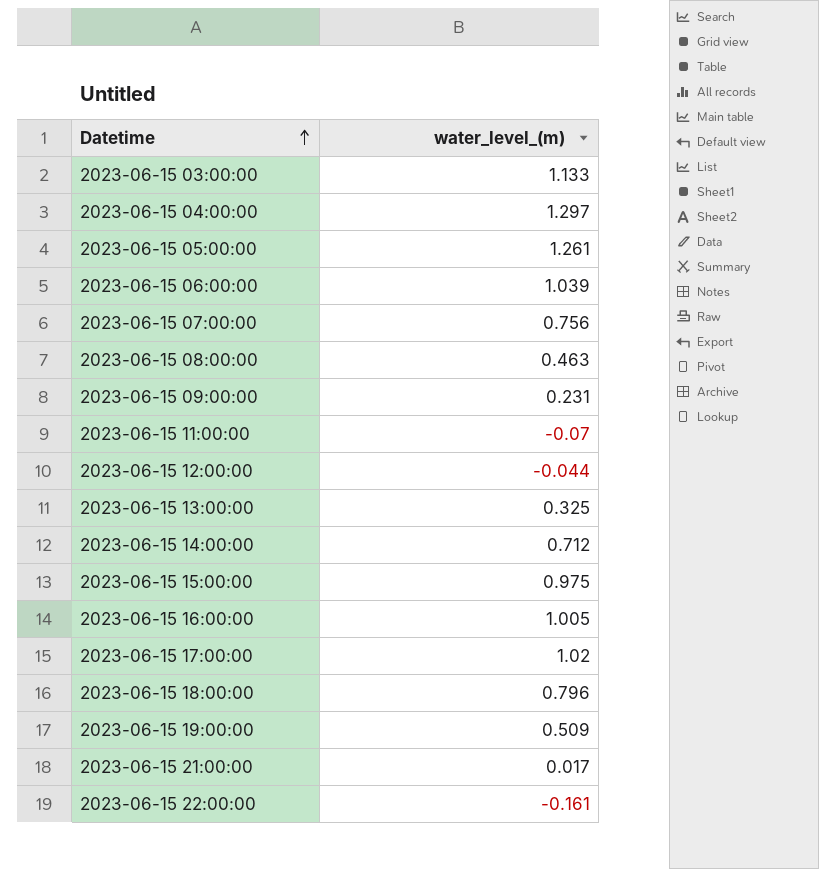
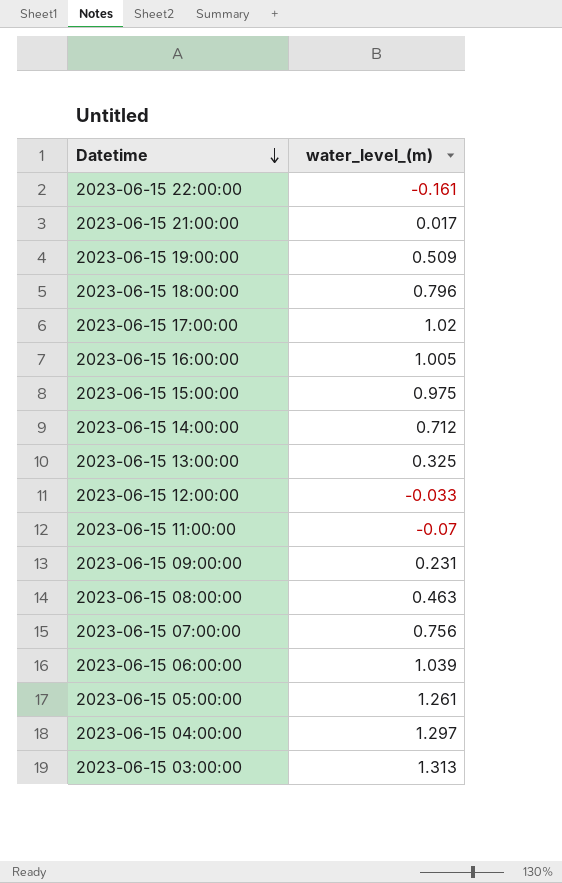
row order: Datetime ascending -> Datetime descending
2023-06-15 12:00:00 | water_level_(m): -0.044 -> -0.033
2023-06-15 03:00:00 | water_level_(m): 1.133 -> 1.313

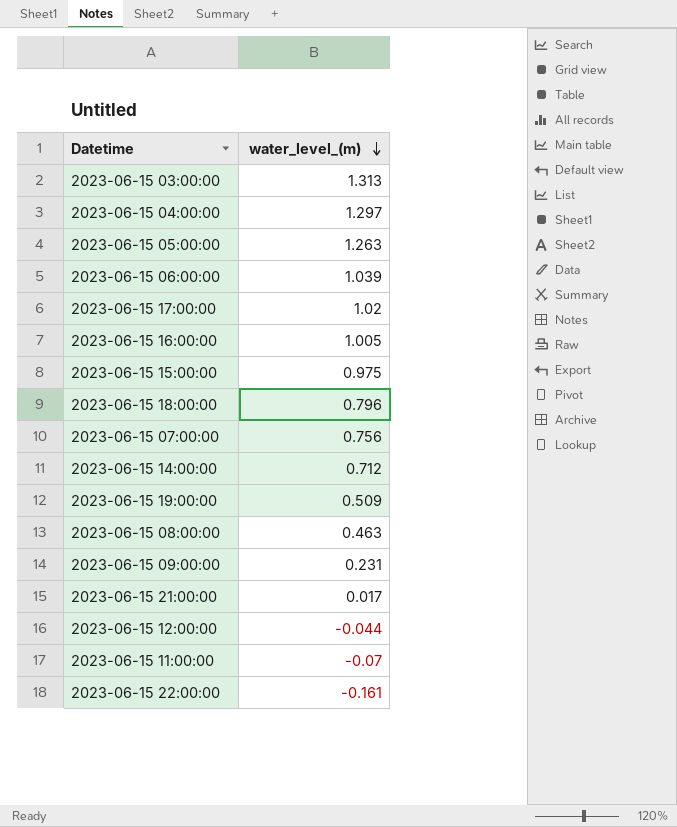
row order: Datetime descending -> water_level_(m) descending
row 2023-06-15 13:00:00: 0.325 -> none
2023-06-15 05:00:00 | water_level_(m): 1.261 -> 1.263
2023-06-15 12:00:00 | water_level_(m): -0.033 -> -0.044

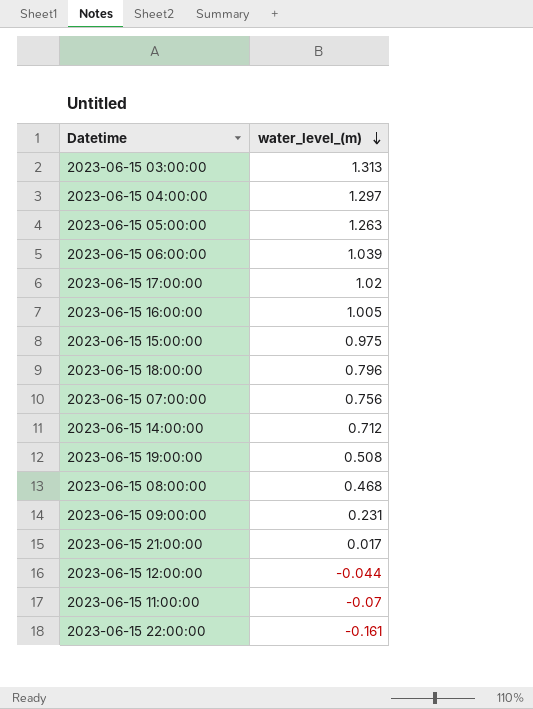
2023-06-15 19:00:00 | water_level_(m): 0.509 -> 0.508
2023-06-15 08:00:00 | water_level_(m): 0.463 -> 0.468

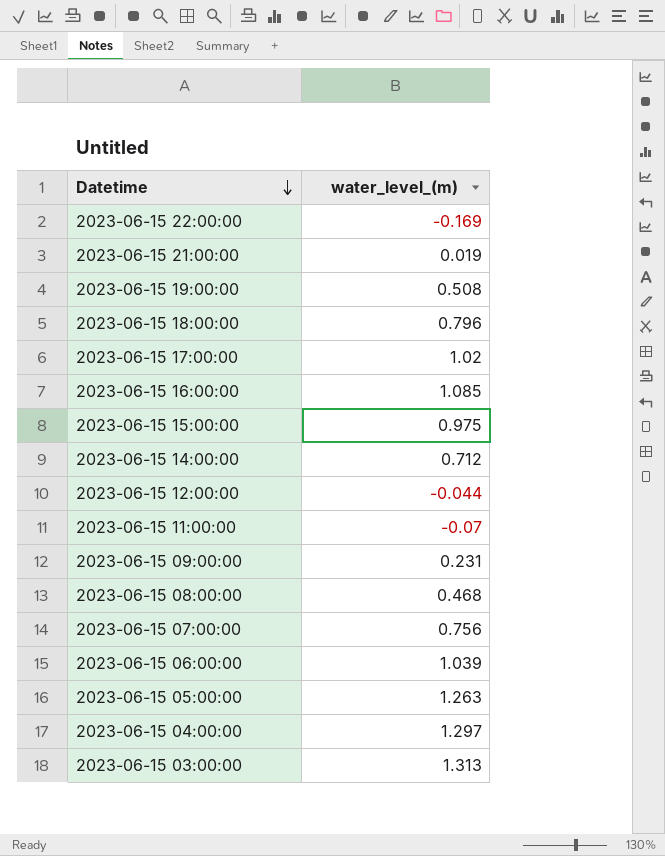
row order: water_level_(m) descending -> Datetime descending
2023-06-15 22:00:00 | water_level_(m): -0.161 -> -0.169
2023-06-15 21:00:00 | water_level_(m): 0.017 -> 0.019
2023-06-15 16:00:00 | water_level_(m): 1.005 -> 1.085

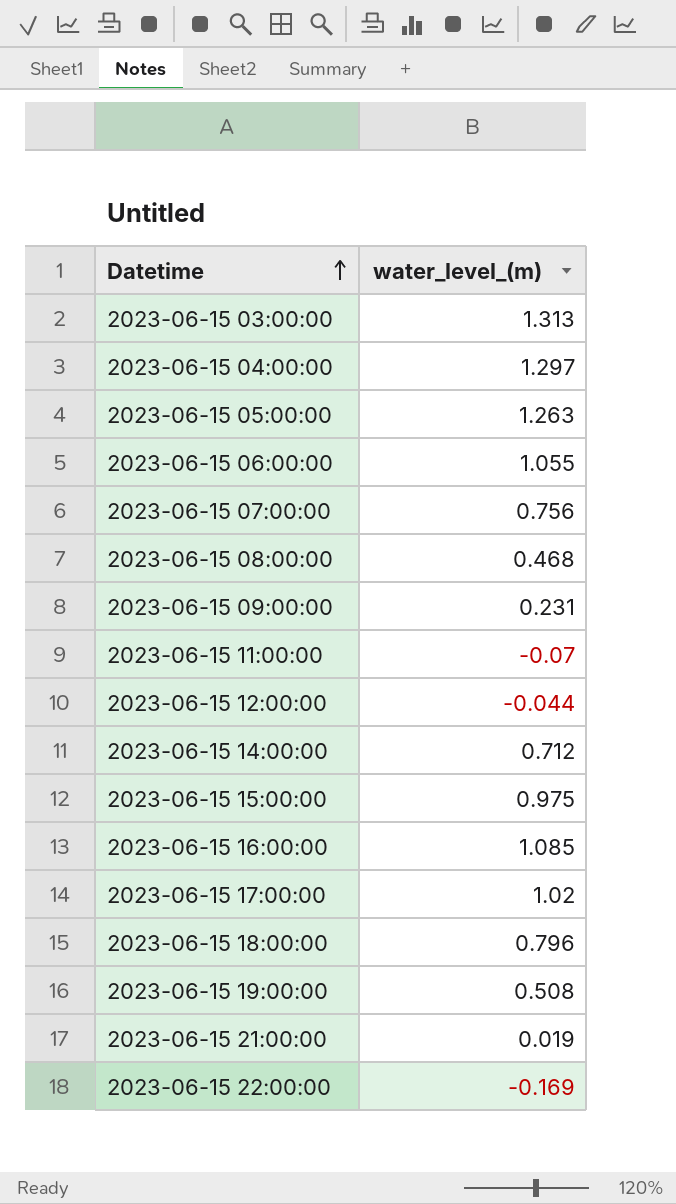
row order: Datetime descending -> Datetime ascending
2023-06-15 06:00:00 | water_level_(m): 1.039 -> 1.055

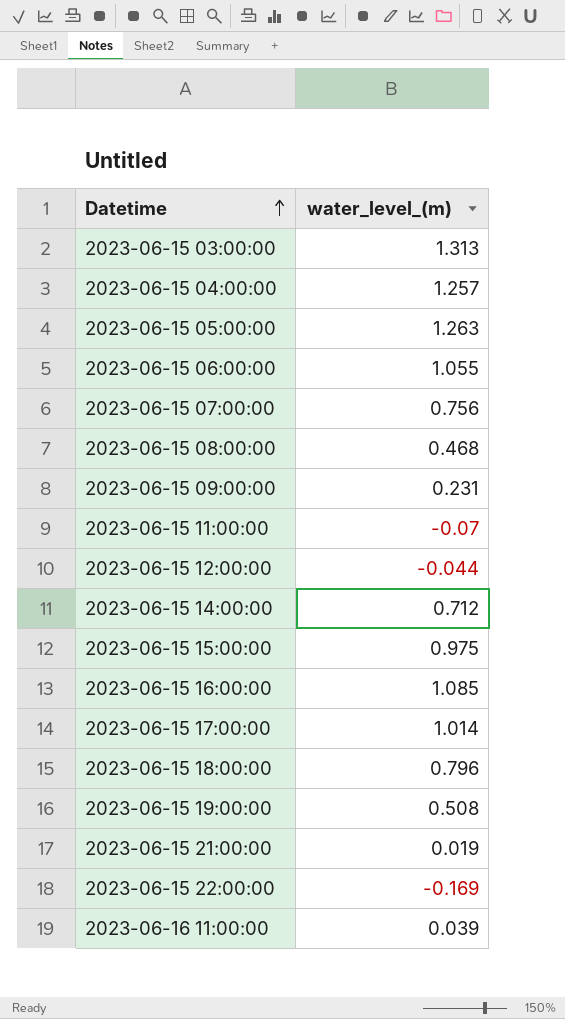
2023-06-15 04:00:00 | water_level_(m): 1.297 -> 1.257
2023-06-15 17:00:00 | water_level_(m): 1.02 -> 1.014
row 2023-06-16 11:00:00: none -> 0.039

